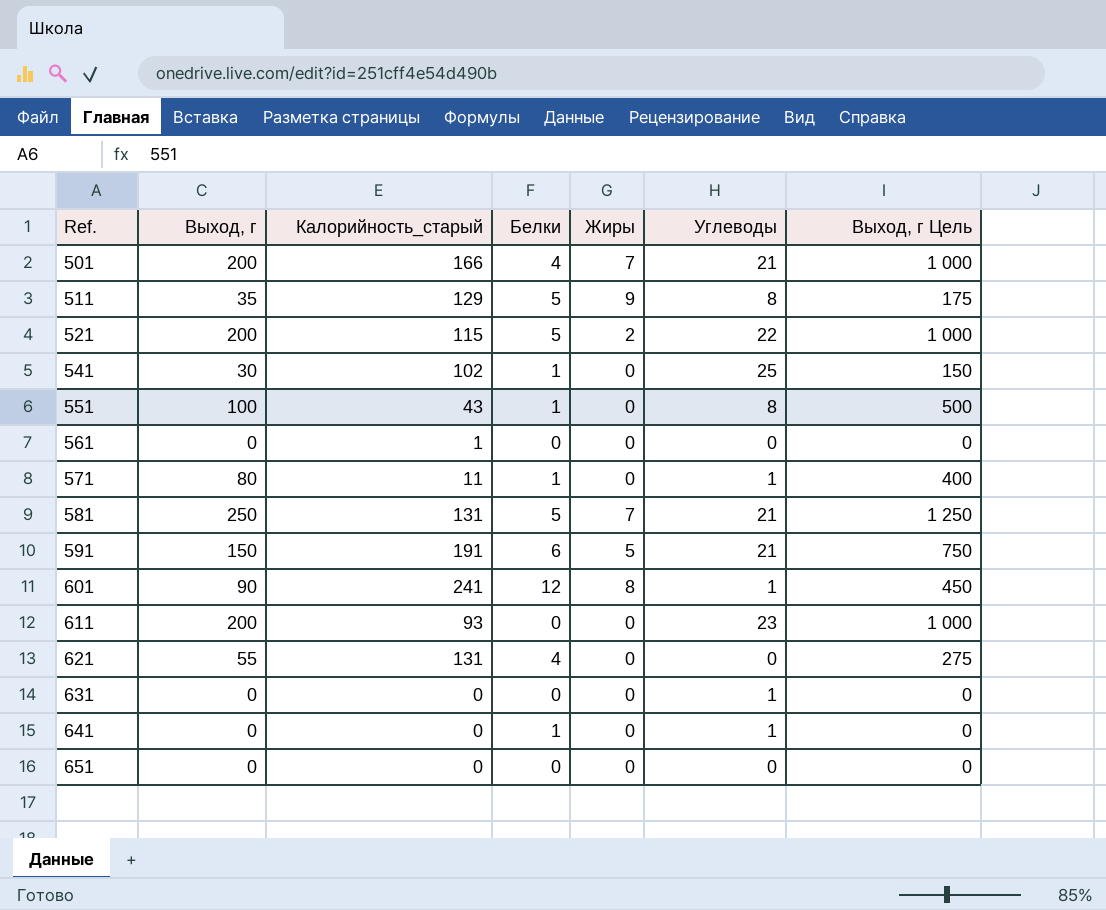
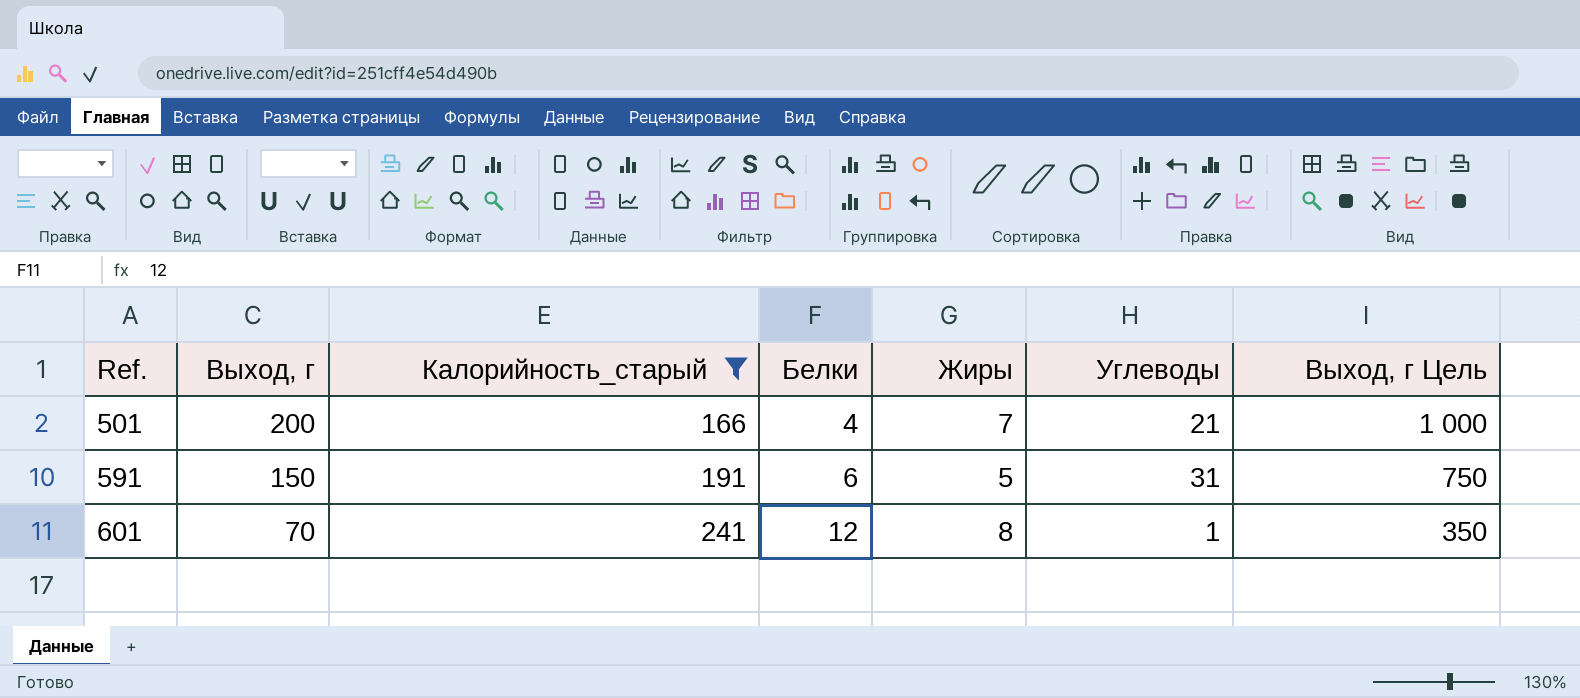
filter: none -> Калорийность_старый >= 166
591 | Углеводы: 21 -> 31
601 | Выход, г: 90 -> 70
601 | Выход, г Цель: 450 -> 350

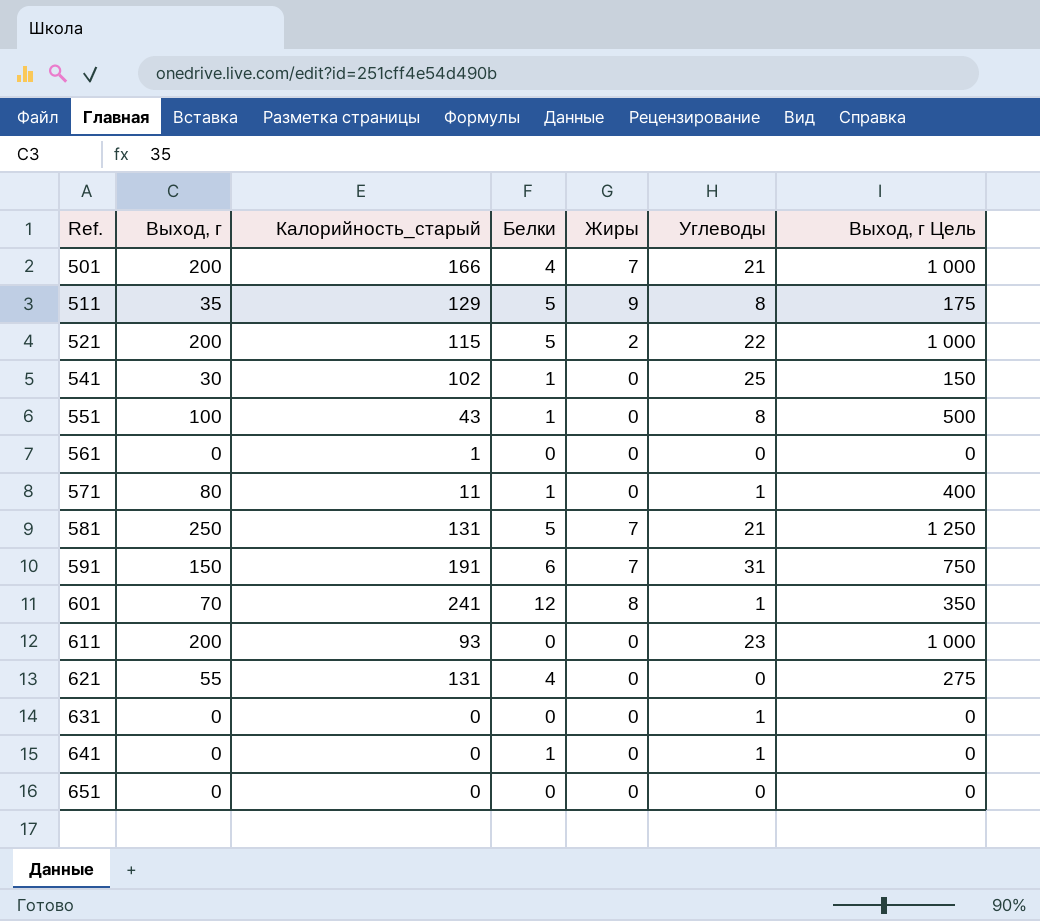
filter: Калорийность_старый >= 166 -> none
591 | Жиры: 5 -> 7

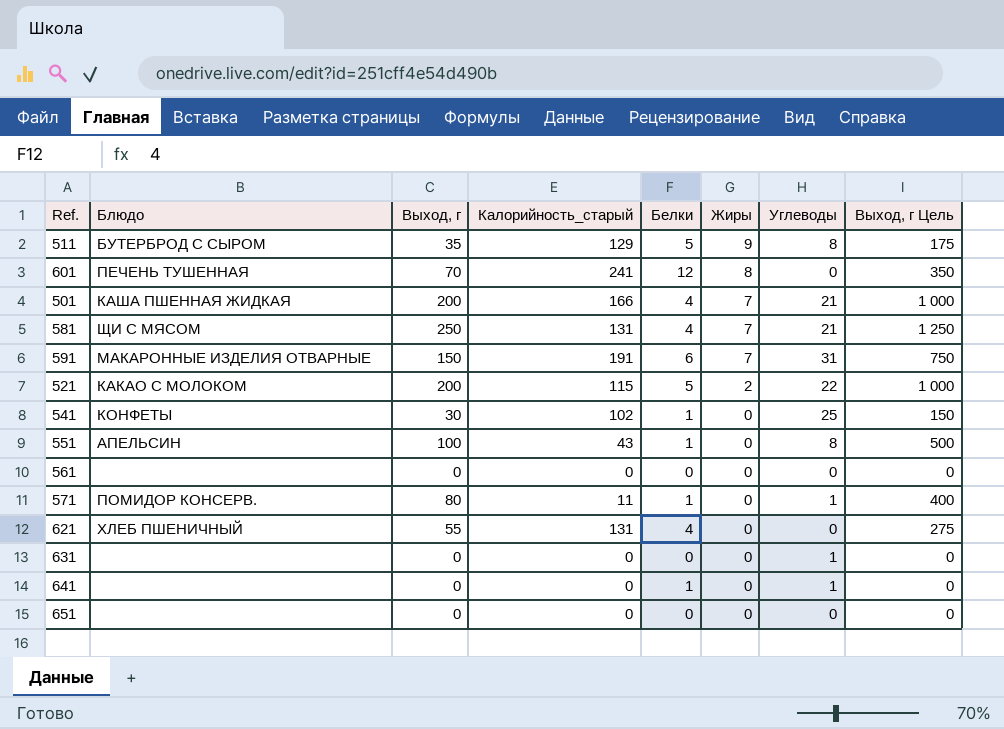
row order: Ref. ascending -> Жиры descending
column Блюдо | position: none -> 2
row 611: 200 | 93 | 0 | 0 | 23 | 1 000 -> none
601 | Углеводы: 1 -> 0
581 | Белки: 5 -> 4
561 | Калорийность_старый: 1 -> 0

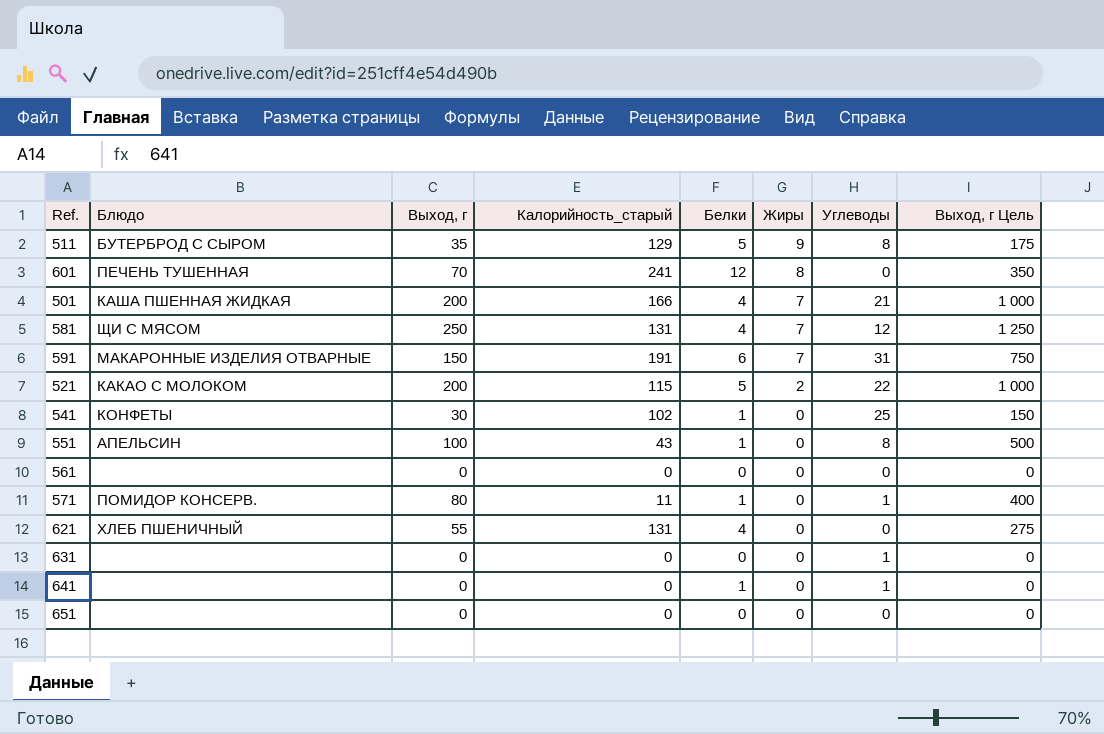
581 | Углеводы: 21 -> 12

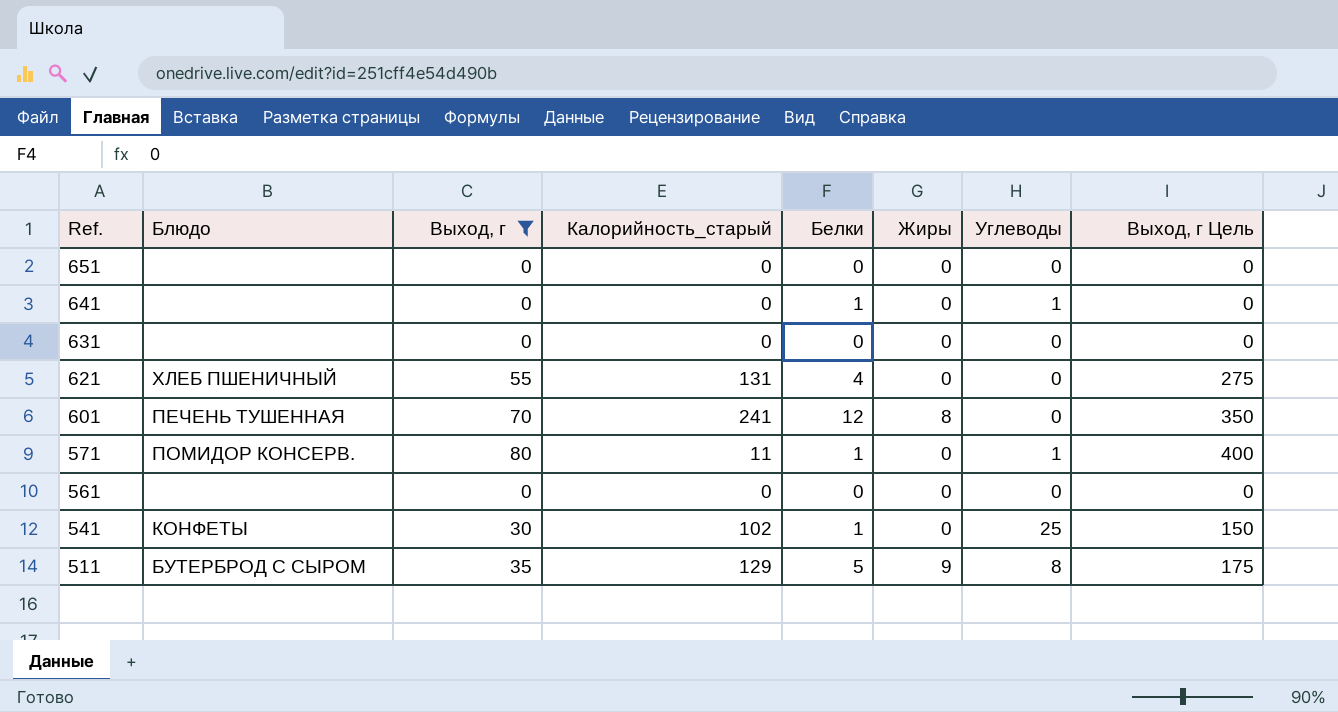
filter: none -> Выход, г <= 80
row order: Жиры descending -> Ref. descending
631 | Углеводы: 1 -> 0

